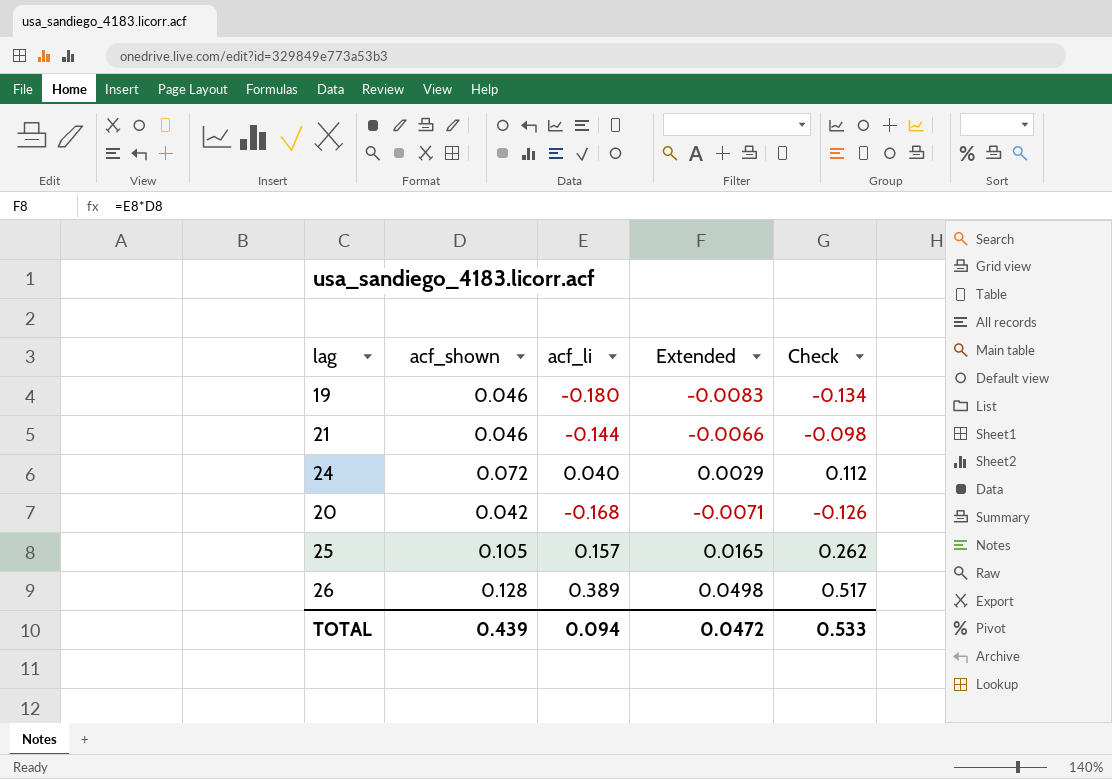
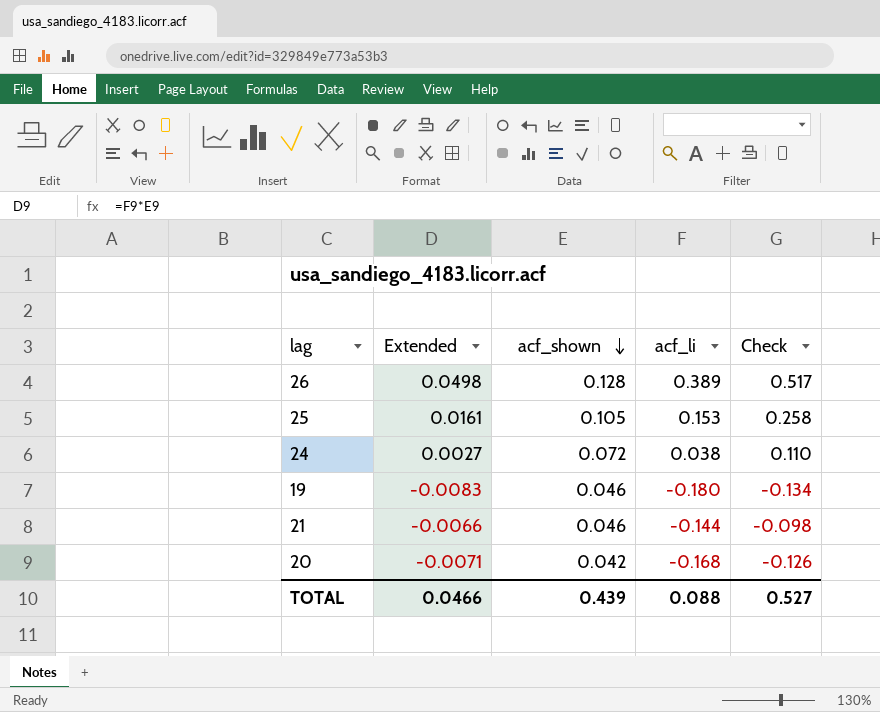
row order: none -> acf_shown descending
column Extended | position: 4 -> 2
25 | Extended: 0.0165 -> 0.0161
25 | acf_li: 0.157 -> 0.153
25 | Check: 0.262 -> 0.258
24 | Extended: 0.0029 -> 0.0027
24 | acf_li: 0.040 -> 0.038
24 | Check: 0.112 -> 0.110
TOTAL | Extended: 0.0472 -> 0.0466
TOTAL | acf_li: 0.094 -> 0.088
TOTAL | Check: 0.533 -> 0.527

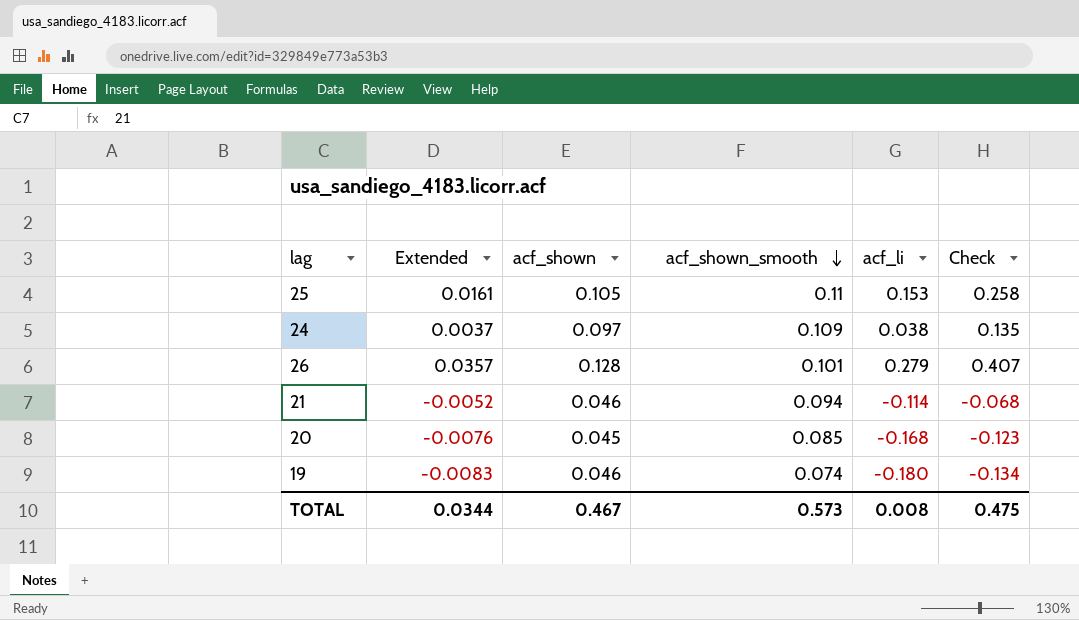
row order: acf_shown descending -> acf_shown_smooth descending
column acf_shown_smooth | position: none -> 4
24 | Extended: 0.0027 -> 0.0037
24 | acf_shown: 0.072 -> 0.097
24 | Check: 0.110 -> 0.135
26 | Extended: 0.0498 -> 0.0357
26 | acf_li: 0.389 -> 0.279
26 | Check: 0.517 -> 0.407
21 | Extended: -0.0066 -> -0.0052
21 | acf_li: -0.144 -> -0.114
21 | Check: -0.098 -> -0.068
20 | Extended: -0.0071 -> -0.0076
20 | acf_shown: 0.042 -> 0.045
20 | Check: -0.126 -> -0.123
TOTAL | Extended: 0.0466 -> 0.0344
TOTAL | acf_shown: 0.439 -> 0.467
TOTAL | acf_li: 0.088 -> 0.008
TOTAL | Check: 0.527 -> 0.475

